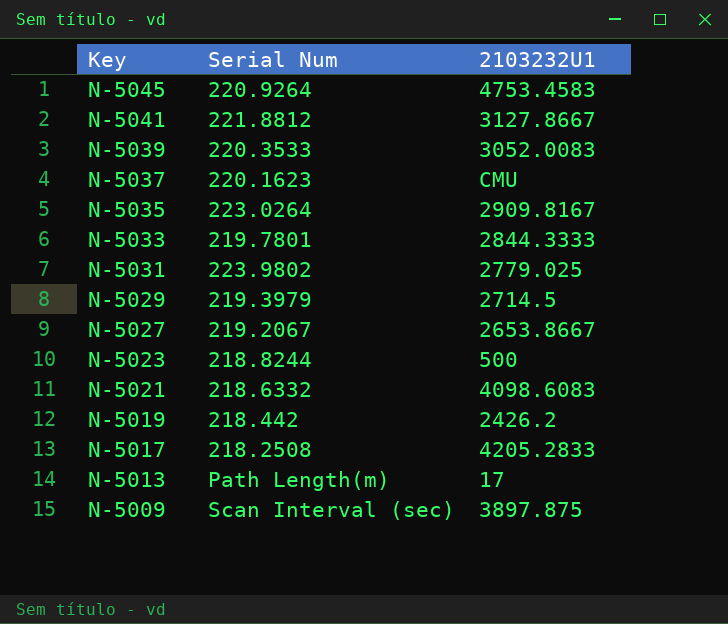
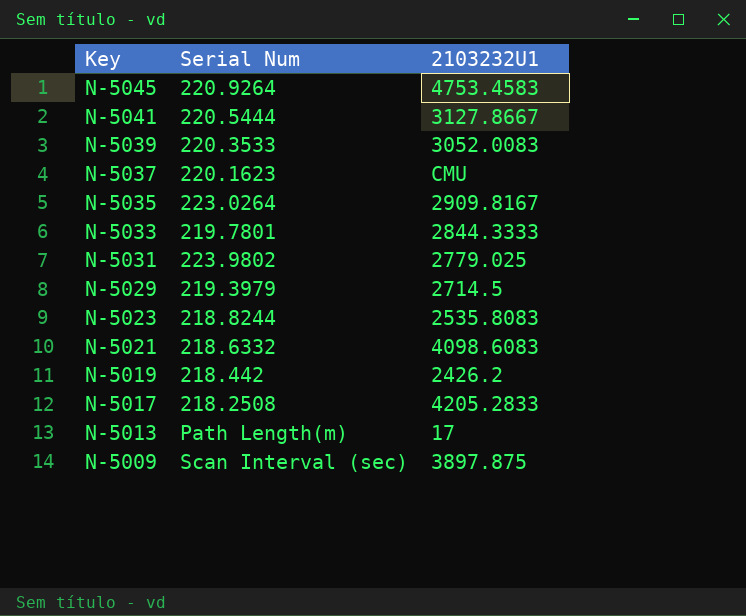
row N-5027: 219.2067 | 2653.8667 -> none
N-5041 | Serial Num: 221.8812 -> 220.5444
N-5023 | 2103232U1: 500 -> 2535.8083

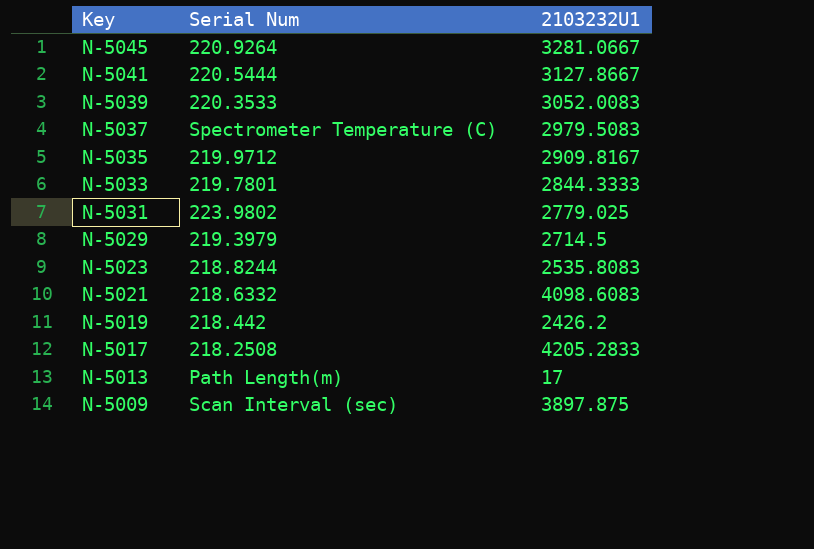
N-5045 | 2103232U1: 4753.4583 -> 3281.0667
N-5037 | Serial Num: 220.1623 -> Spectrometer Temperature (C)
N-5037 | 2103232U1: CMU -> 2979.5083
N-5035 | Serial Num: 223.0264 -> 219.9712

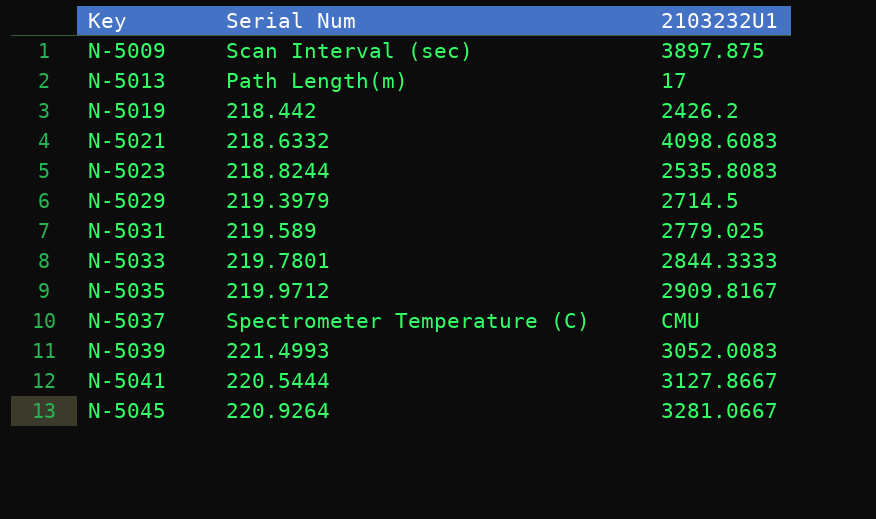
row order: Key descending -> Key ascending
row N-5017: 218.2508 | 4205.2833 -> none
N-5031 | Serial Num: 223.9802 -> 219.589
N-5037 | 2103232U1: 2979.5083 -> CMU
N-5039 | Serial Num: 220.3533 -> 221.4993

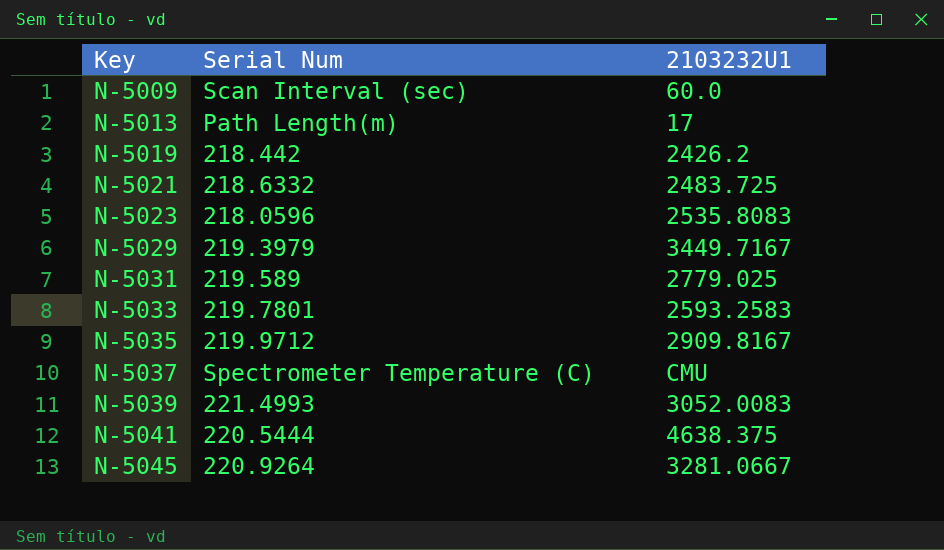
N-5009 | 2103232U1: 3897.875 -> 60.0
N-5021 | 2103232U1: 4098.6083 -> 2483.725
N-5023 | Serial Num: 218.8244 -> 218.0596
N-5029 | 2103232U1: 2714.5 -> 3449.7167
N-5033 | 2103232U1: 2844.3333 -> 2593.2583
N-5041 | 2103232U1: 3127.8667 -> 4638.375

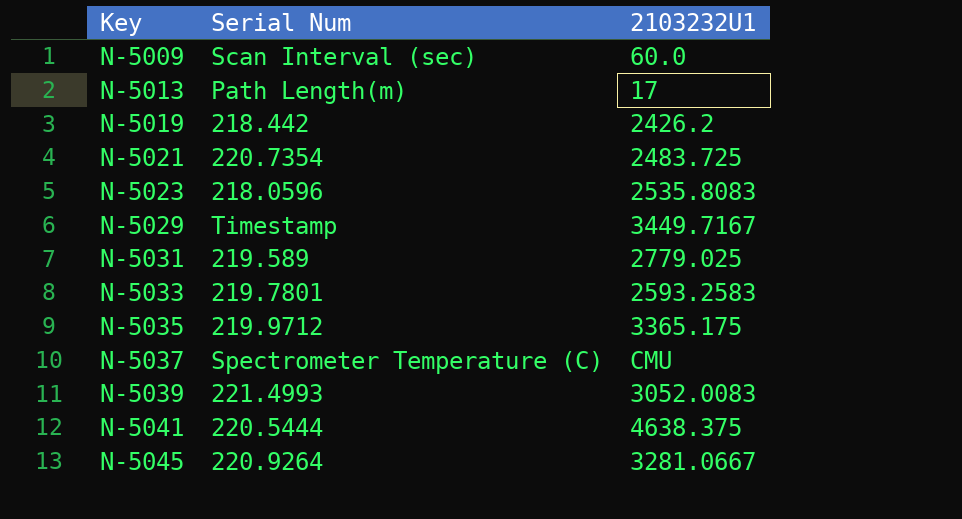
N-5021 | Serial Num: 218.6332 -> 220.7354
N-5029 | Serial Num: 219.3979 -> Timestamp
N-5035 | 2103232U1: 2909.8167 -> 3365.175

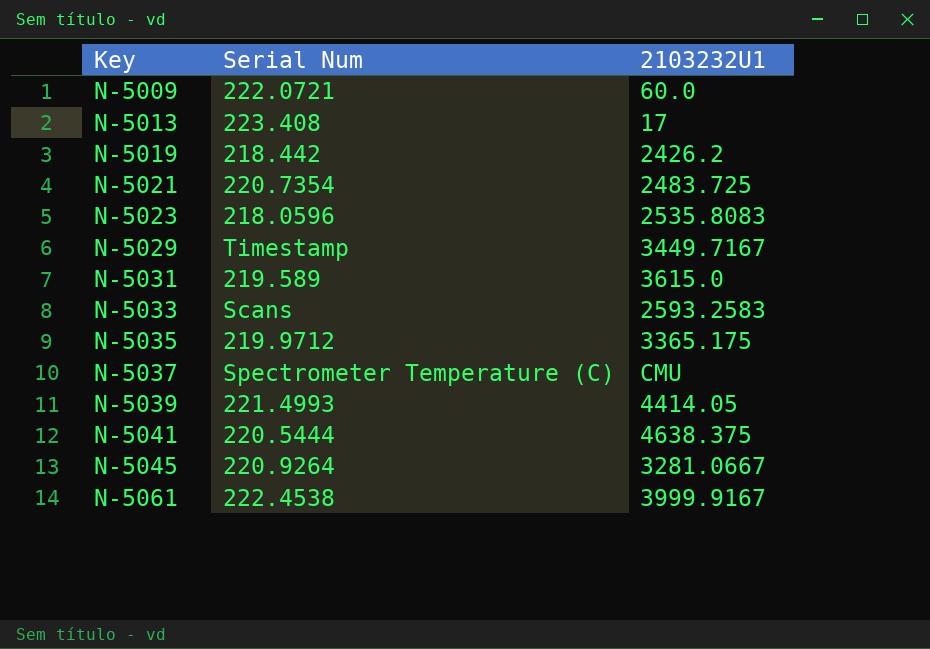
N-5009 | Serial Num: Scan Interval (sec) -> 222.0721
N-5013 | Serial Num: Path Length(m) -> 223.408
N-5031 | 2103232U1: 2779.025 -> 3615.0
N-5033 | Serial Num: 219.7801 -> Scans
N-5039 | 2103232U1: 3052.0083 -> 4414.05
row N-5061: none -> 222.4538 | 3999.9167

